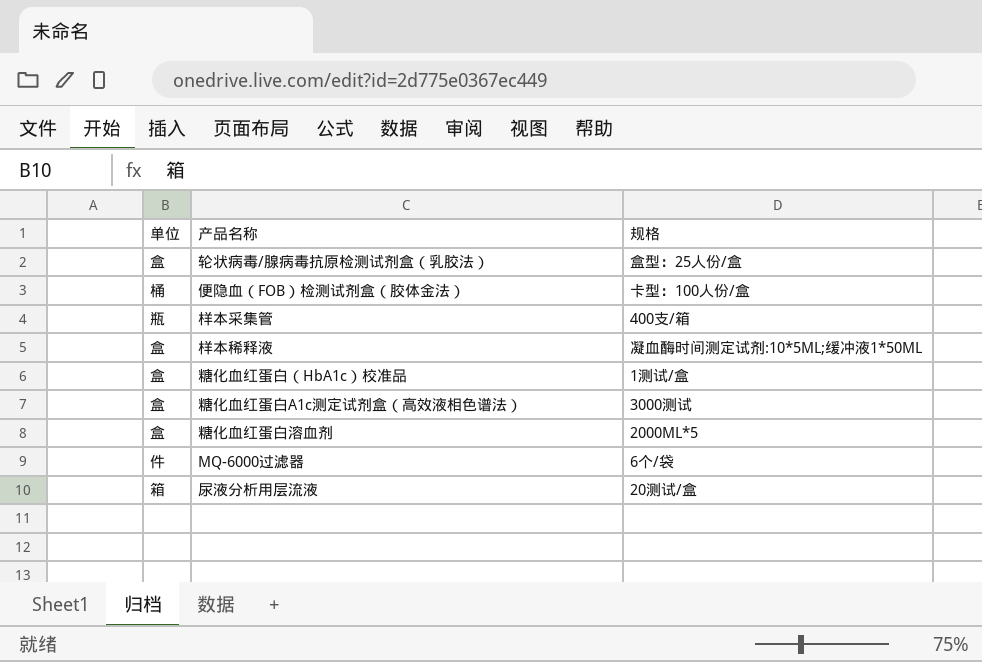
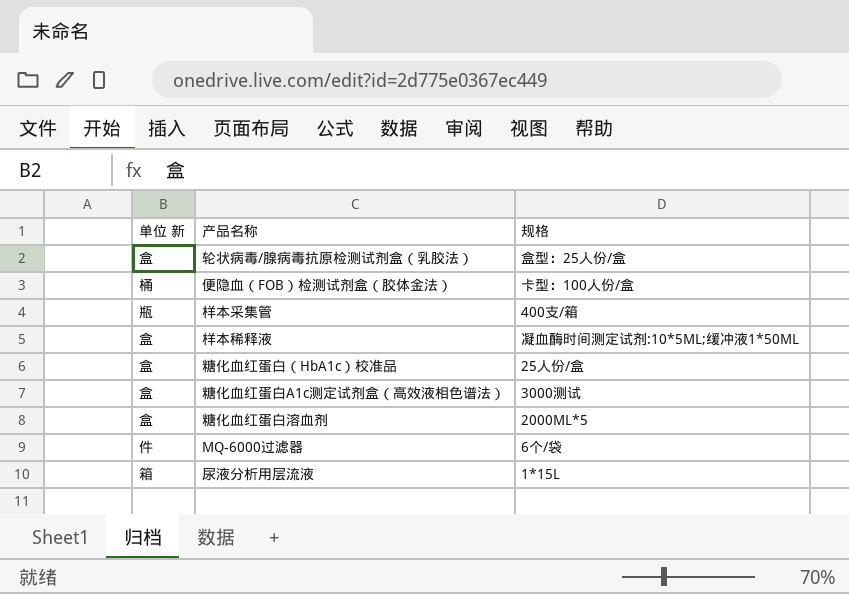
column name: 单位 -> 单位 新
糖化血红蛋白（HbA1c）校准品 | 规格: 1测试/盒 -> 25人份/盒
尿液分析用层流液 | 规格: 20测试/盒 -> 1*15L

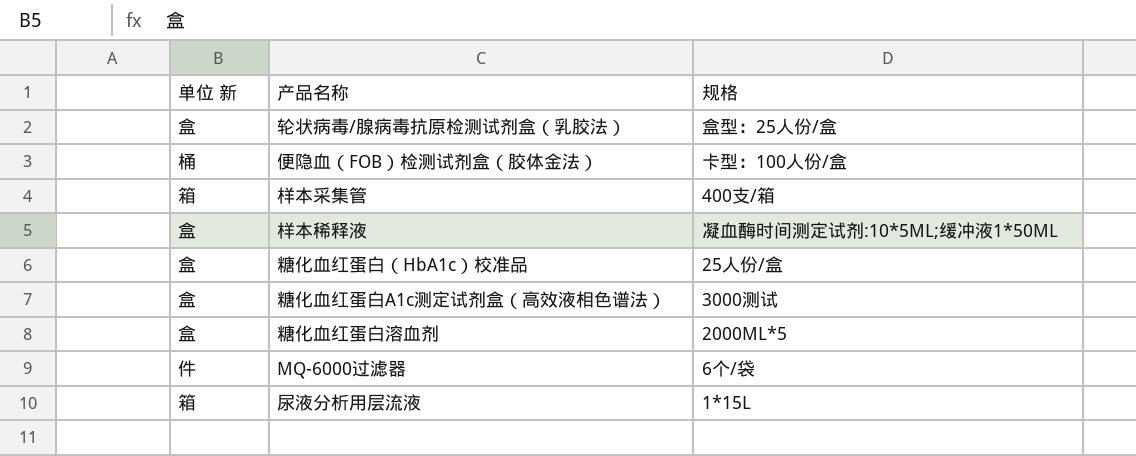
样本采集管 | 单位 新: 瓶 -> 箱

